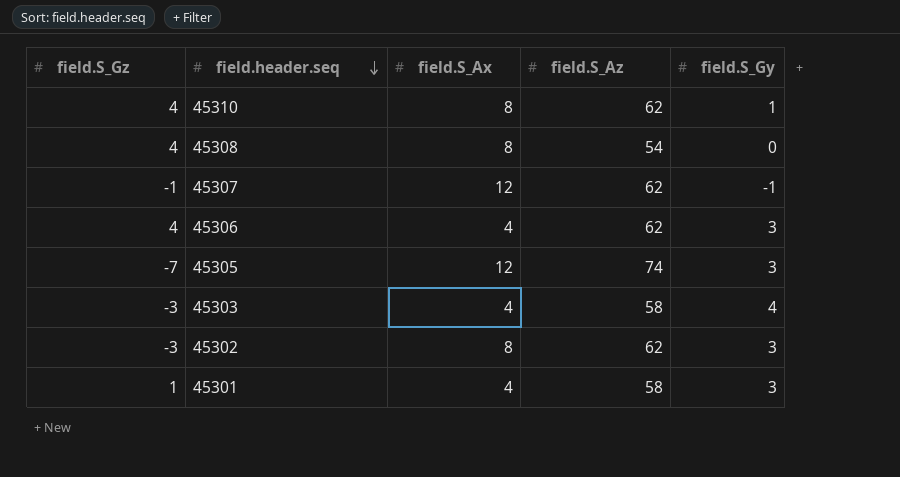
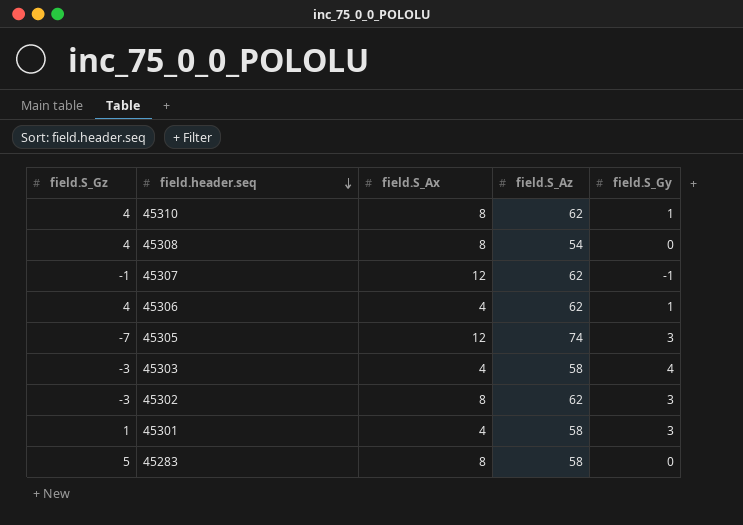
45306 | field.S_Gy: 3 -> 1
row 45283: none -> 5 | 8 | 58 | 0

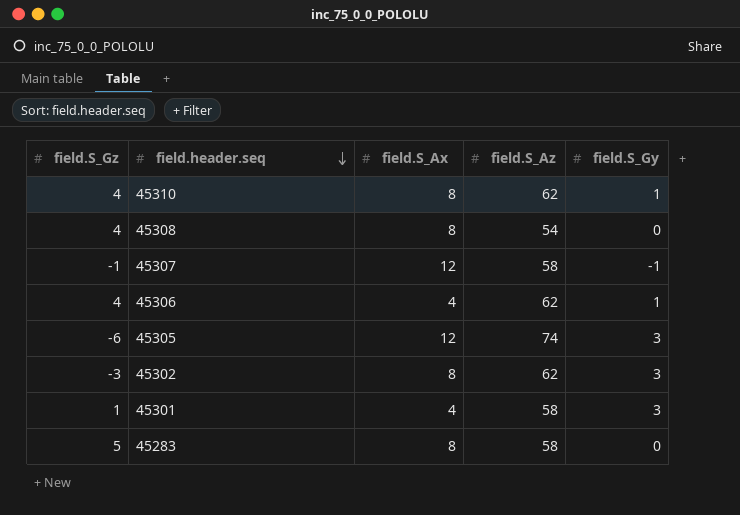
row 45303: -3 | 4 | 58 | 4 -> none
45307 | field.S_Az: 62 -> 58
45305 | field.S_Gz: -7 -> -6

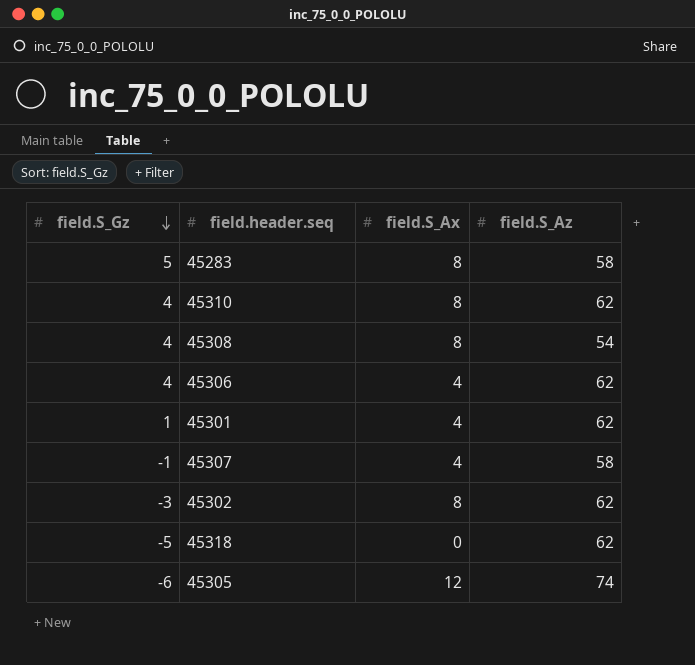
row order: field.header.seq descending -> field.S_Gz descending
column field.S_Gy | position: 5 -> none
45301 | field.S_Az: 58 -> 62
45307 | field.S_Ax: 12 -> 4
row 45318: none -> -5 | 0 | 62

